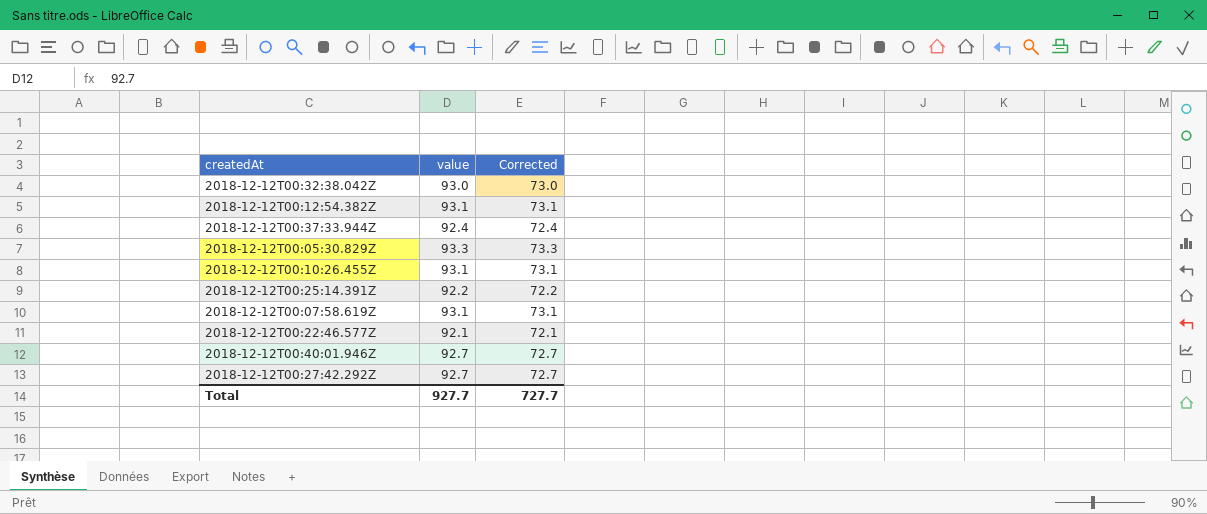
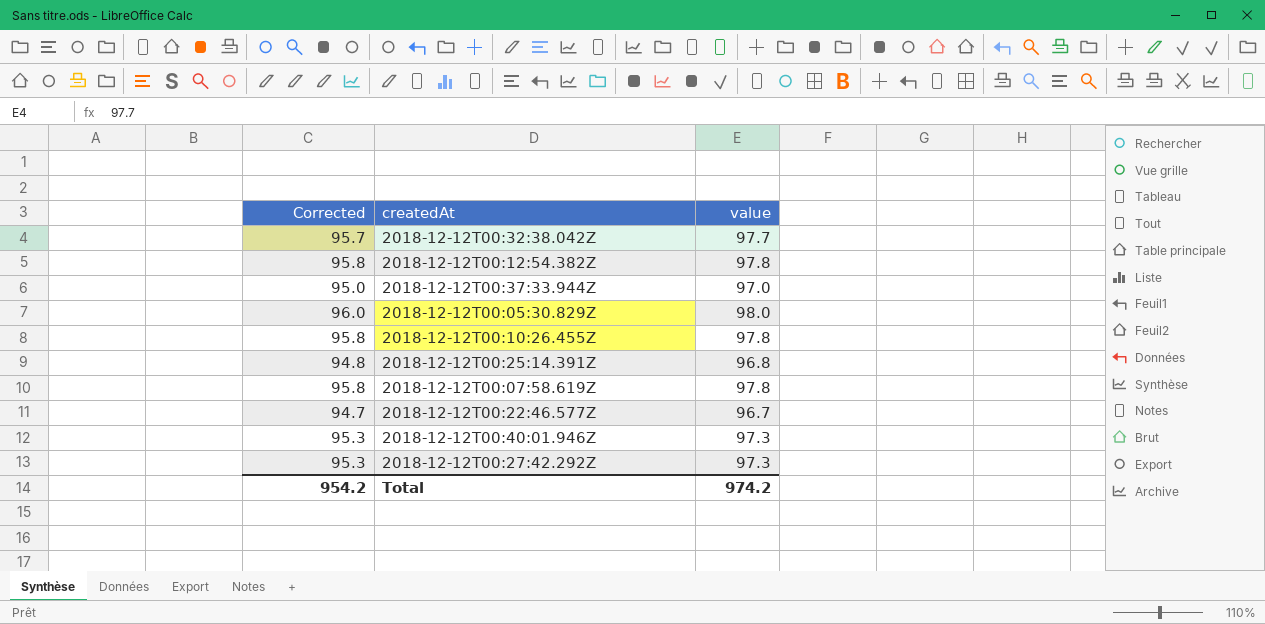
column Corrected | formula: [value] - 20 -> [value] - 2
column Corrected | position: 3 -> 1
2018-12-12T00:32:38.042Z | value: 93.0 -> 97.7
2018-12-12T00:12:54.382Z | value: 93.1 -> 97.8
2018-12-12T00:37:33.944Z | value: 92.4 -> 97.0
2018-12-12T00:05:30.829Z | value: 93.3 -> 98.0
2018-12-12T00:10:26.455Z | value: 93.1 -> 97.8
2018-12-12T00:25:14.391Z | value: 92.2 -> 96.8
2018-12-12T00:07:58.619Z | value: 93.1 -> 97.8
2018-12-12T00:22:46.577Z | value: 92.1 -> 96.7
2018-12-12T00:40:01.946Z | value: 92.7 -> 97.3
2018-12-12T00:27:42.292Z | value: 92.7 -> 97.3
Total | Corrected: 727.7 -> 954.2
Total | value: 927.7 -> 974.2

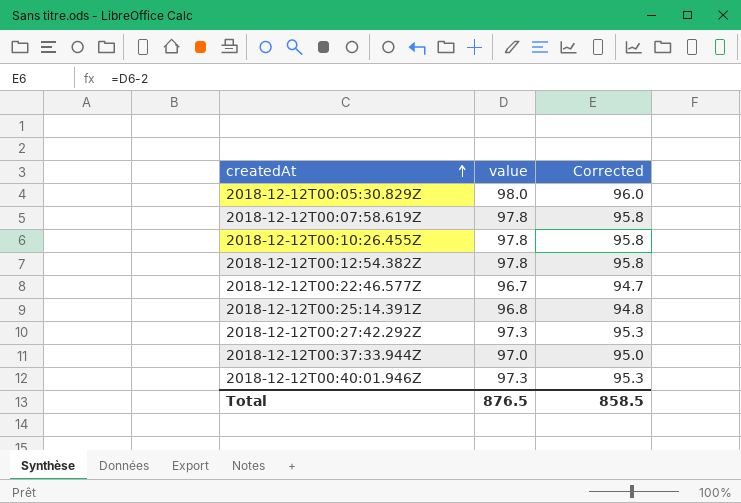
row order: none -> createdAt ascending
column Corrected | position: 1 -> 3
row 2018-12-12T00:32:38.042Z: 95.7 | 97.7 -> none
Total | value: 974.2 -> 876.5
Total | Corrected: 954.2 -> 858.5

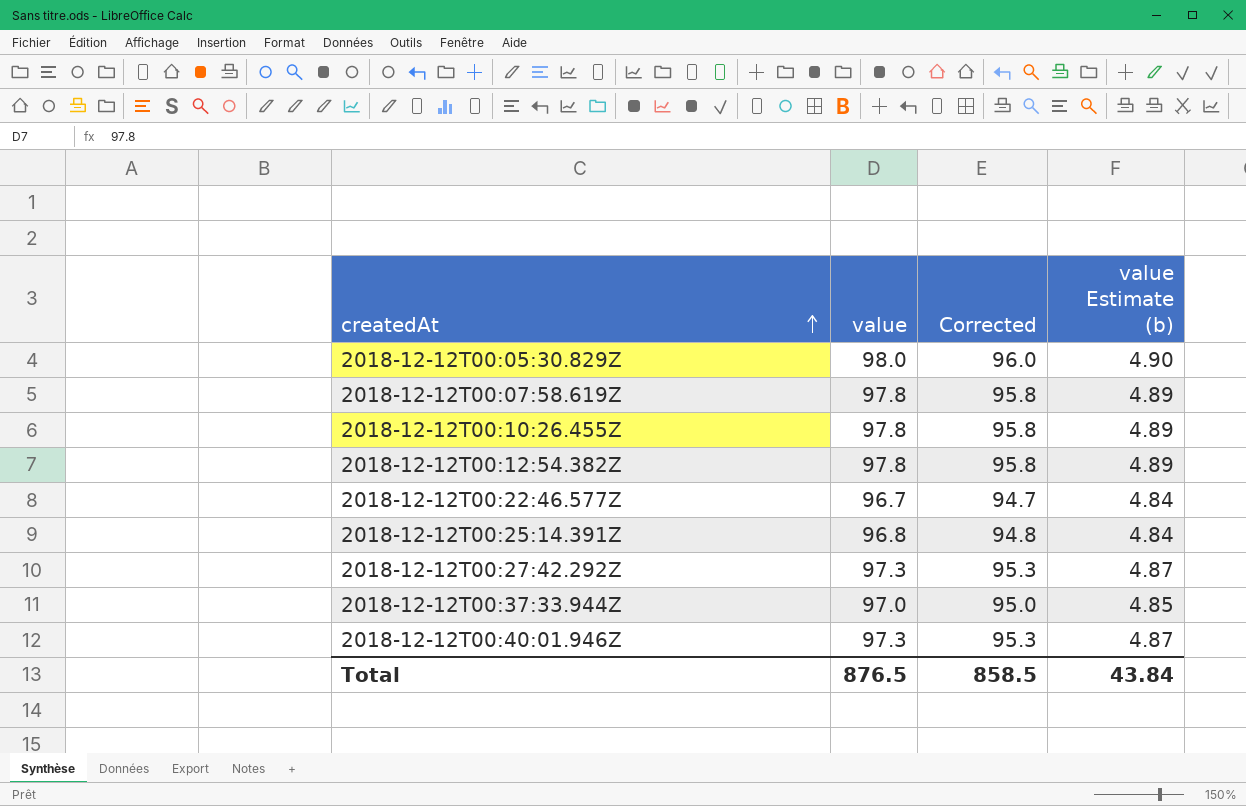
column value Estimate (b) | formula: none -> [value] * 0.05

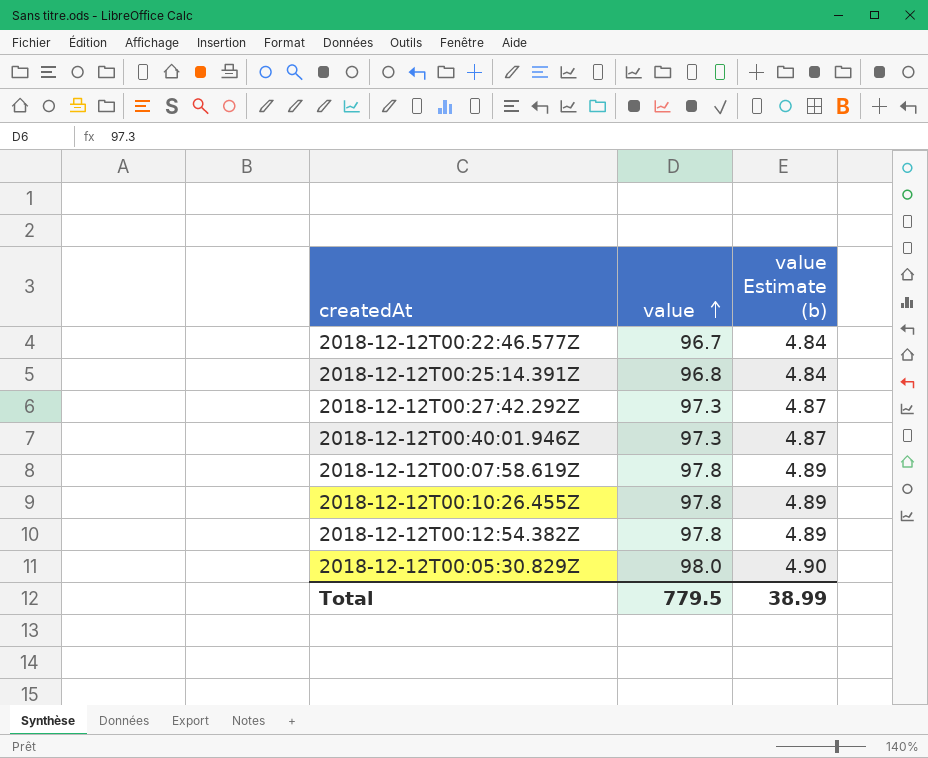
row order: createdAt ascending -> value ascending
column Corrected | formula: [value] - 2 -> none
row 2018-12-12T00:37:33.944Z: 97.0 | 95.0 | 4.85 -> none
Total | value: 876.5 -> 779.5
Total | value Estimate (b): 43.84 -> 38.99

